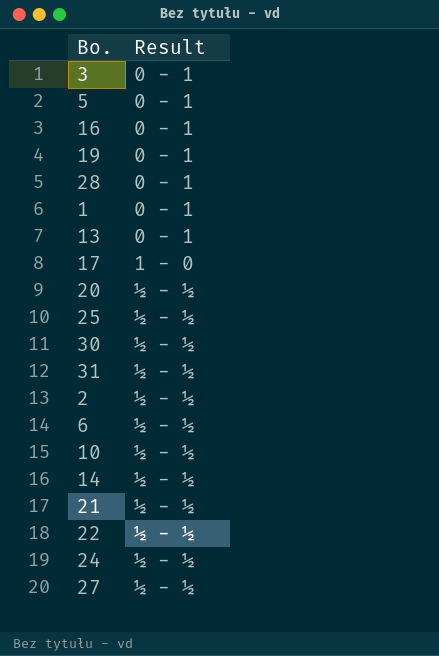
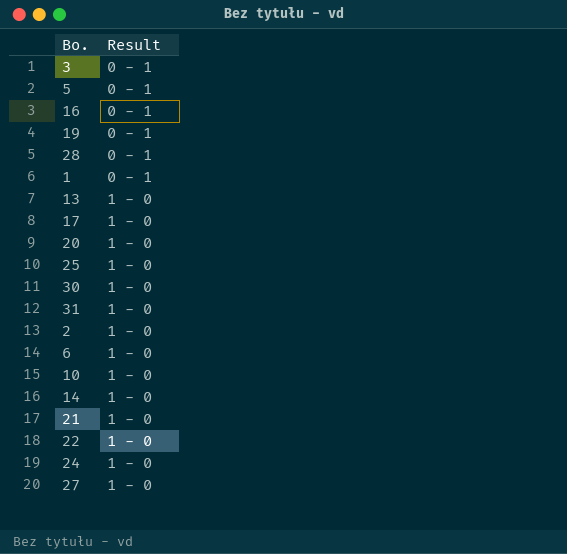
13 | Result: 0 - 1 -> 1 - 0
20 | Result: ½ - ½ -> 1 - 0
25 | Result: ½ - ½ -> 1 - 0
30 | Result: ½ - ½ -> 1 - 0
31 | Result: ½ - ½ -> 1 - 0
2 | Result: ½ - ½ -> 1 - 0
6 | Result: ½ - ½ -> 1 - 0
10 | Result: ½ - ½ -> 1 - 0
14 | Result: ½ - ½ -> 1 - 0
21 | Result: ½ - ½ -> 1 - 0
22 | Result: ½ - ½ -> 1 - 0
24 | Result: ½ - ½ -> 1 - 0
27 | Result: ½ - ½ -> 1 - 0

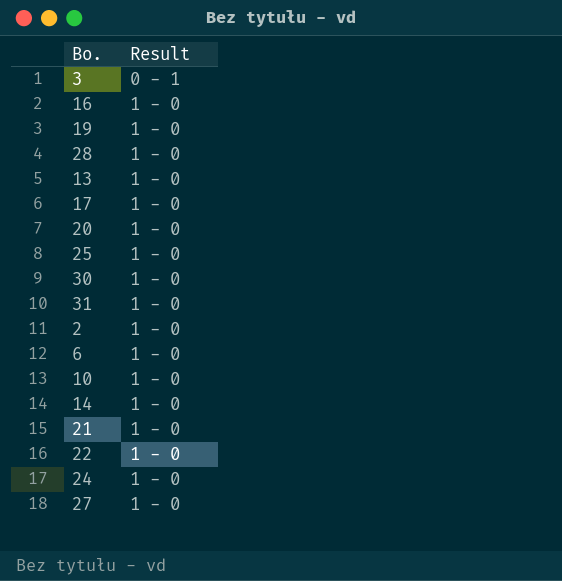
row 5: 0 - 1 -> none
row 1: 0 - 1 -> none
16 | Result: 0 - 1 -> 1 - 0
19 | Result: 0 - 1 -> 1 - 0
28 | Result: 0 - 1 -> 1 - 0

